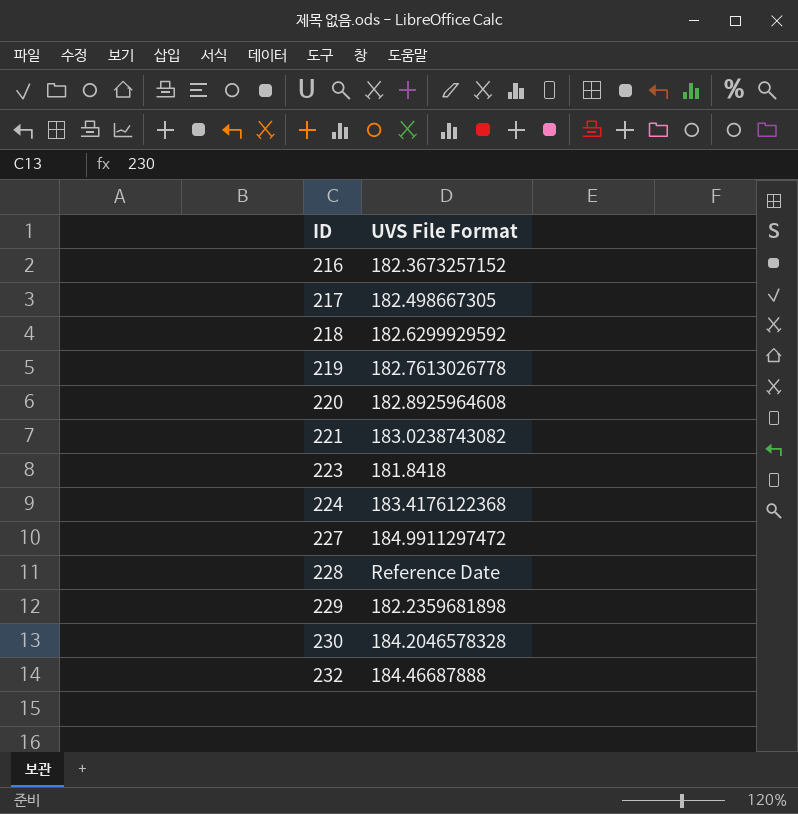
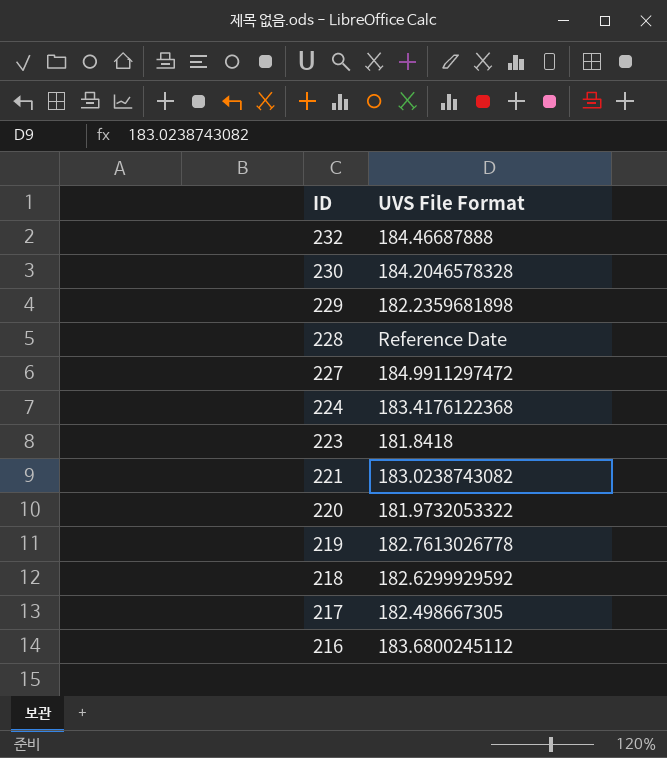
row order: ID ascending -> ID descending
220 | UVS File Format: 182.8925964608 -> 181.9732053322
216 | UVS File Format: 182.3673257152 -> 183.6800245112

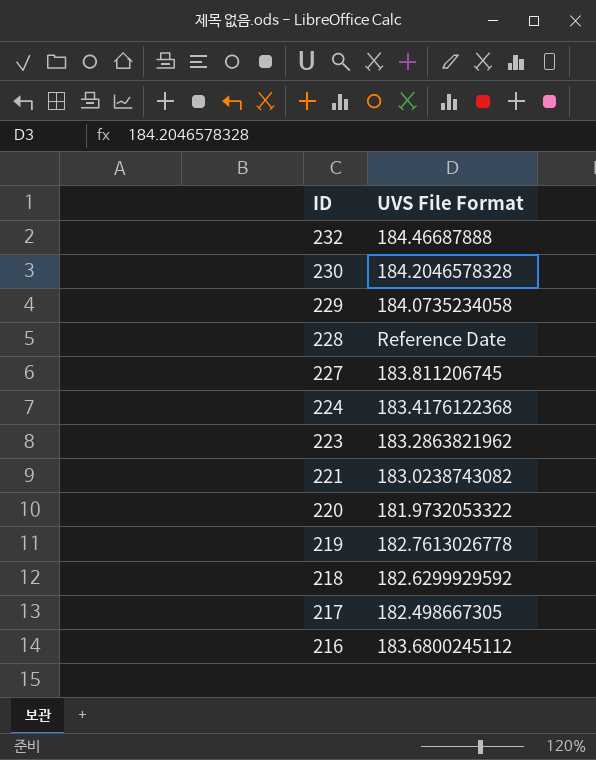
229 | UVS File Format: 182.2359681898 -> 184.0735234058
227 | UVS File Format: 184.9911297472 -> 183.811206745
223 | UVS File Format: 181.8418 -> 183.2863821962

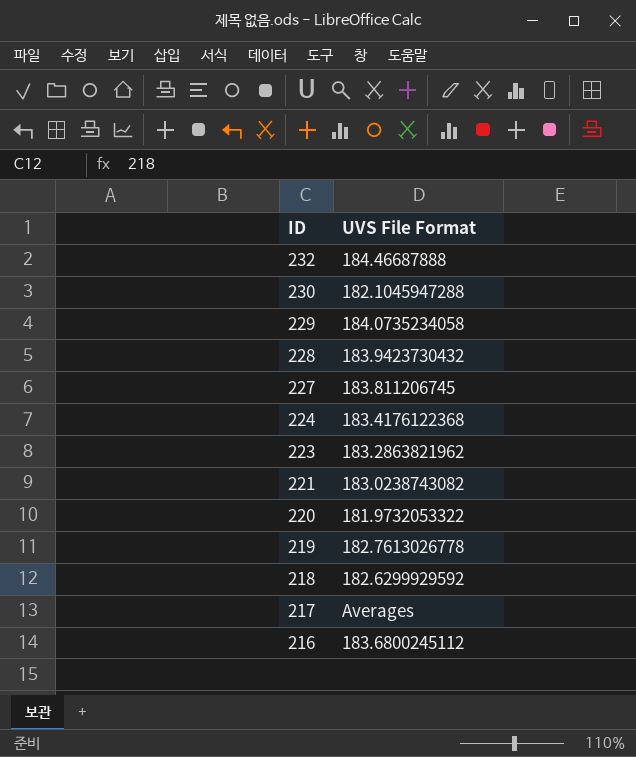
230 | UVS File Format: 184.2046578328 -> 182.1045947288
228 | UVS File Format: Reference Date -> 183.9423730432
217 | UVS File Format: 182.498667305 -> Averages

